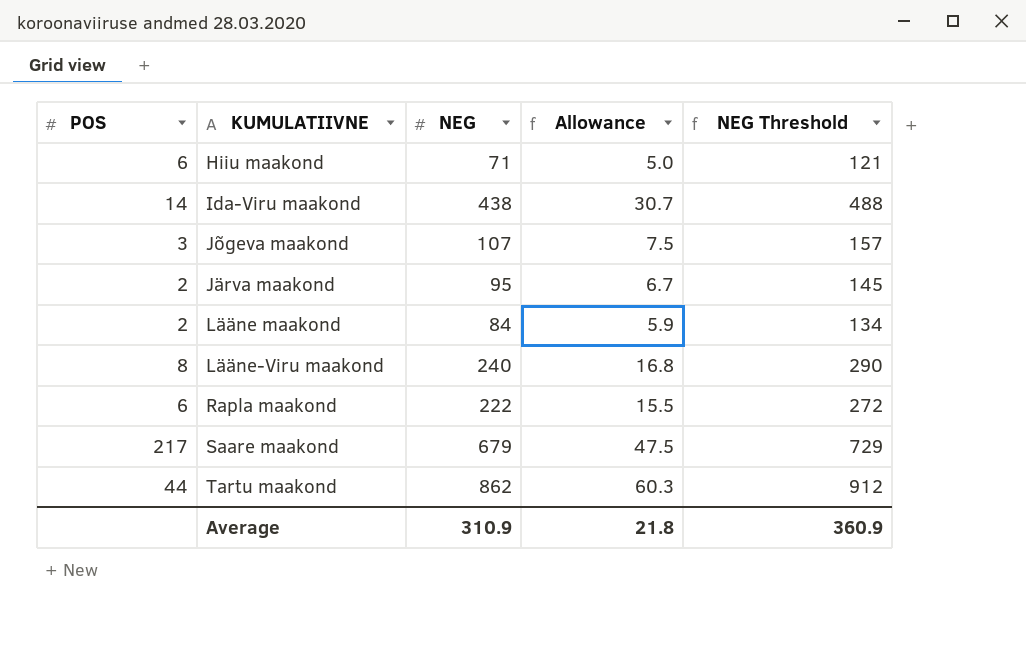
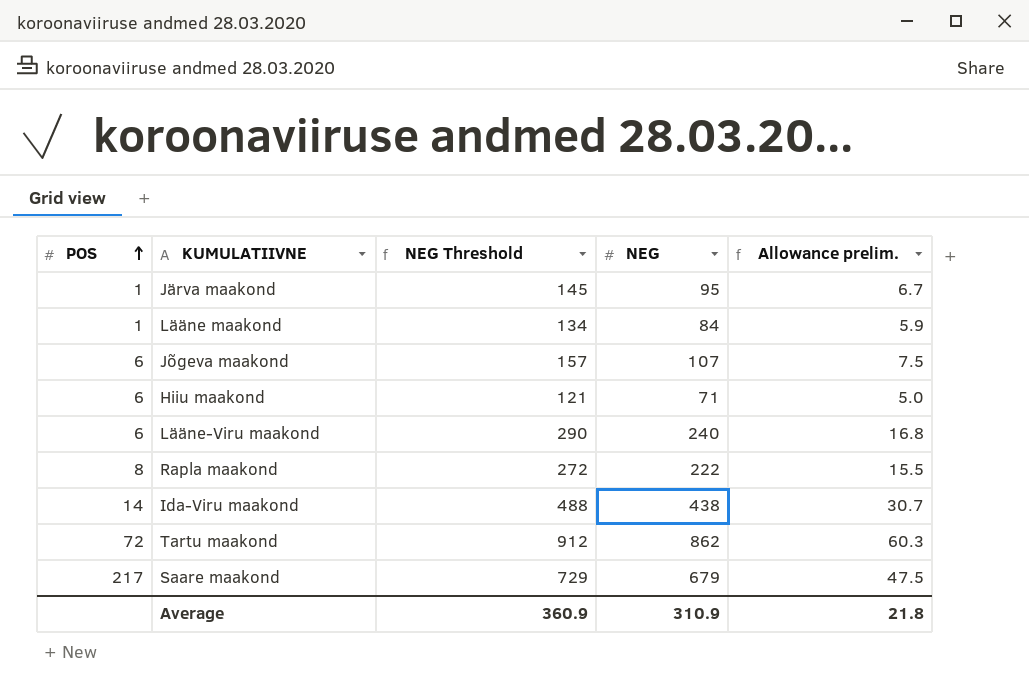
row order: none -> POS ascending
column NEG Threshold | position: 5 -> 3
column name: Allowance -> Allowance prelim.
Järva maakond | POS: 2 -> 1
Lääne maakond | POS: 2 -> 1
Jõgeva maakond | POS: 3 -> 6
Lääne-Viru maakond | POS: 8 -> 6
Rapla maakond | POS: 6 -> 8
Tartu maakond | POS: 44 -> 72

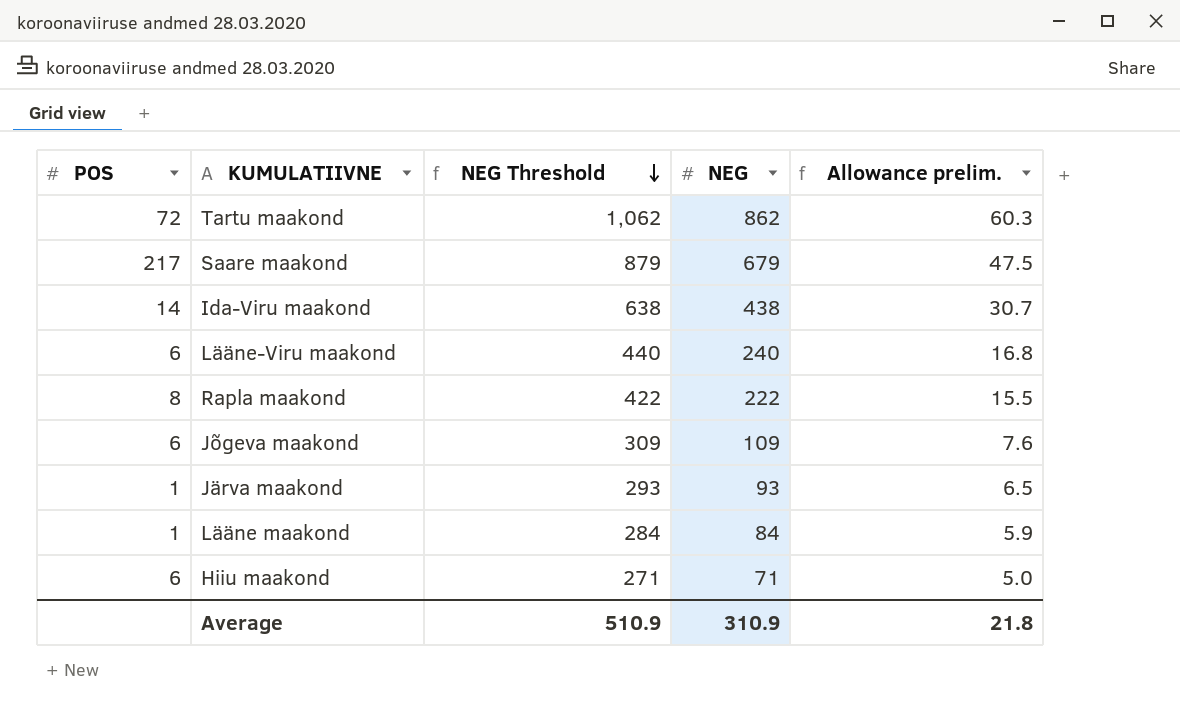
row order: POS ascending -> NEG Threshold descending
column NEG Threshold | formula: [NEG] + 50 -> [NEG] + 200
Jõgeva maakond | NEG: 107 -> 109
Jõgeva maakond | Allowance prelim.: 7.5 -> 7.6
Järva maakond | NEG: 95 -> 93
Järva maakond | Allowance prelim.: 6.7 -> 6.5
Average | NEG Threshold: 360.9 -> 510.9

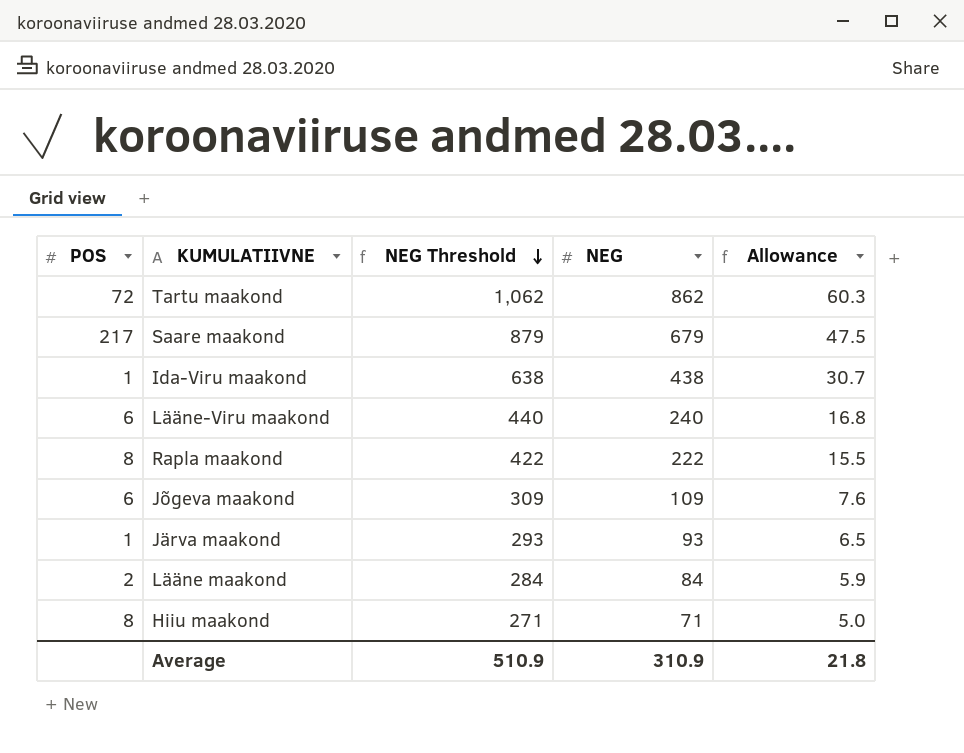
column name: Allowance prelim. -> Allowance
Ida-Viru maakond | POS: 14 -> 1
Lääne maakond | POS: 1 -> 2
Hiiu maakond | POS: 6 -> 8

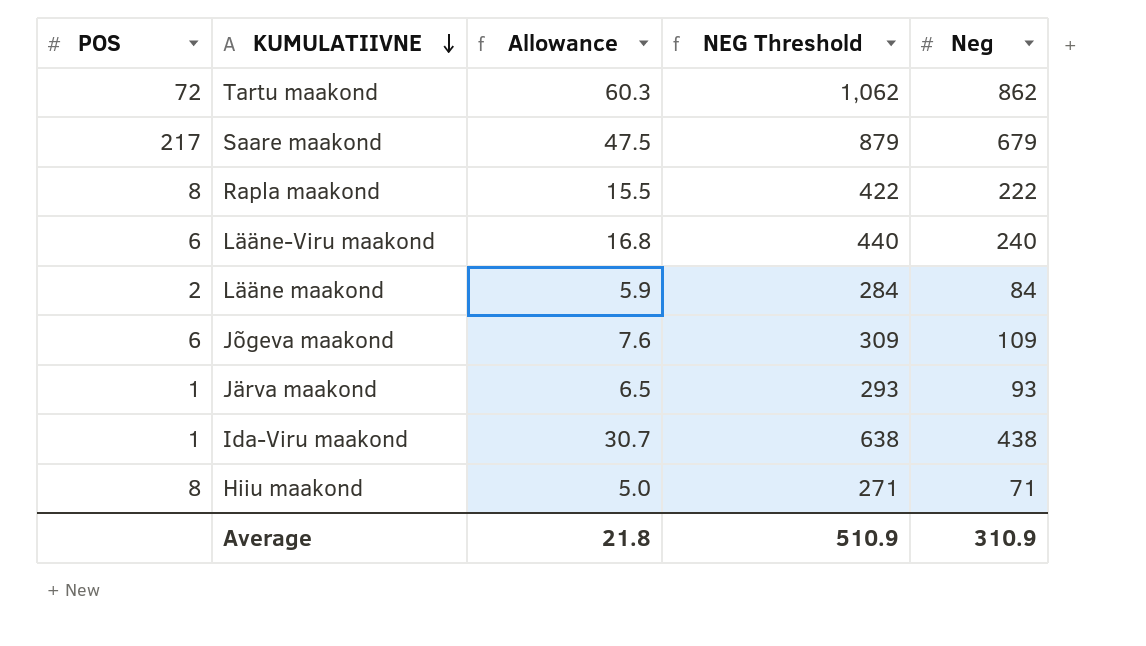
row order: NEG Threshold descending -> KUMULATIIVNE descending
column Allowance | position: 5 -> 3
column name: NEG -> Neg

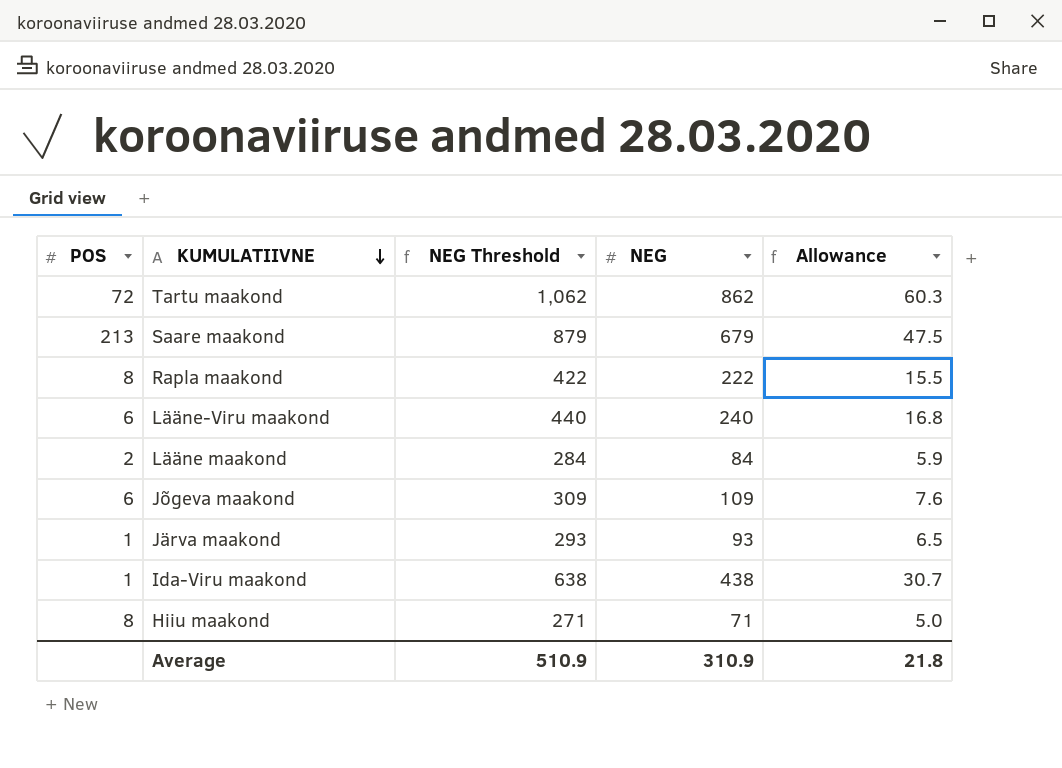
column name: Neg -> NEG
column Allowance | position: 3 -> 5
Saare maakond | POS: 217 -> 213

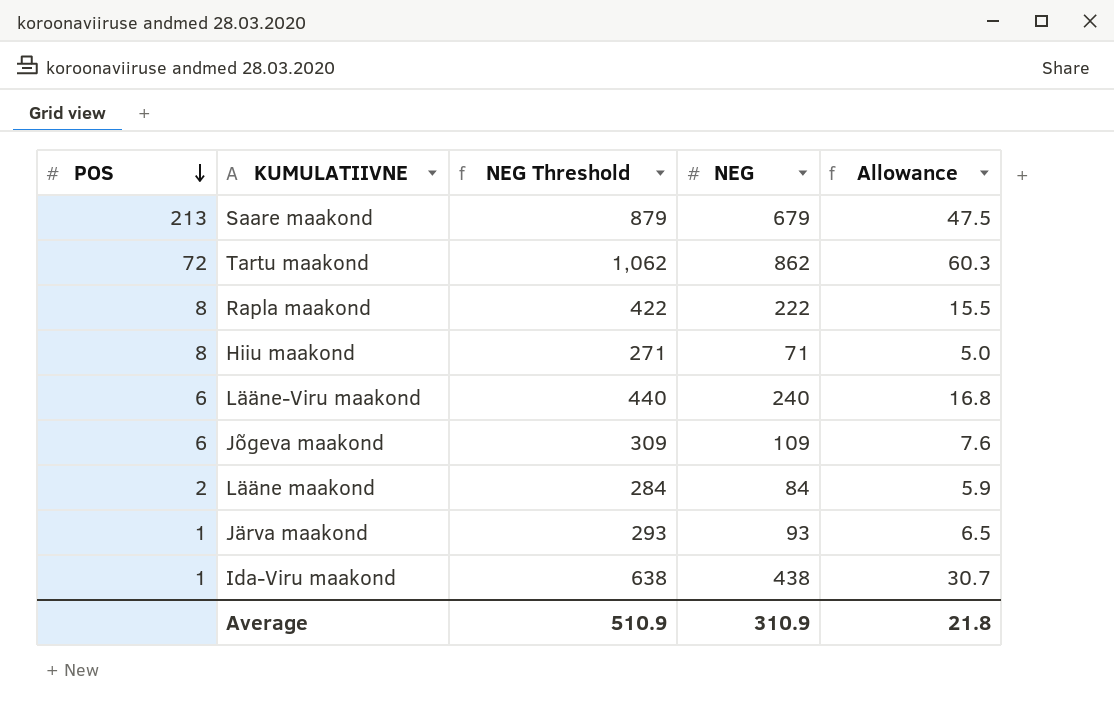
row order: KUMULATIIVNE descending -> POS descending

